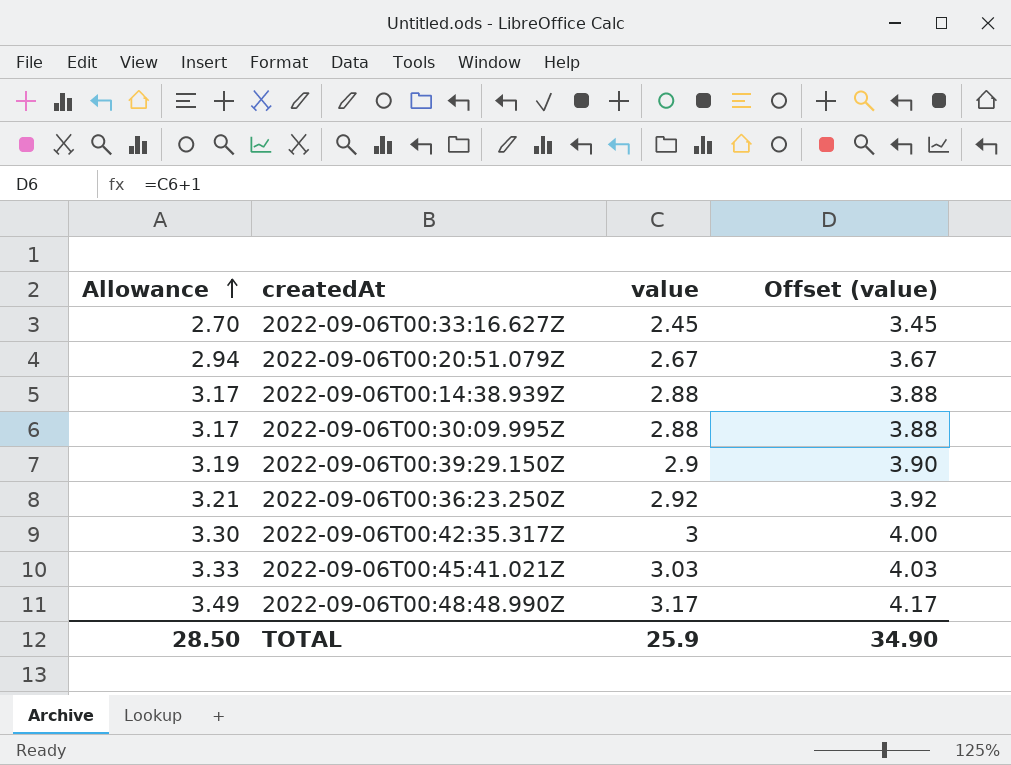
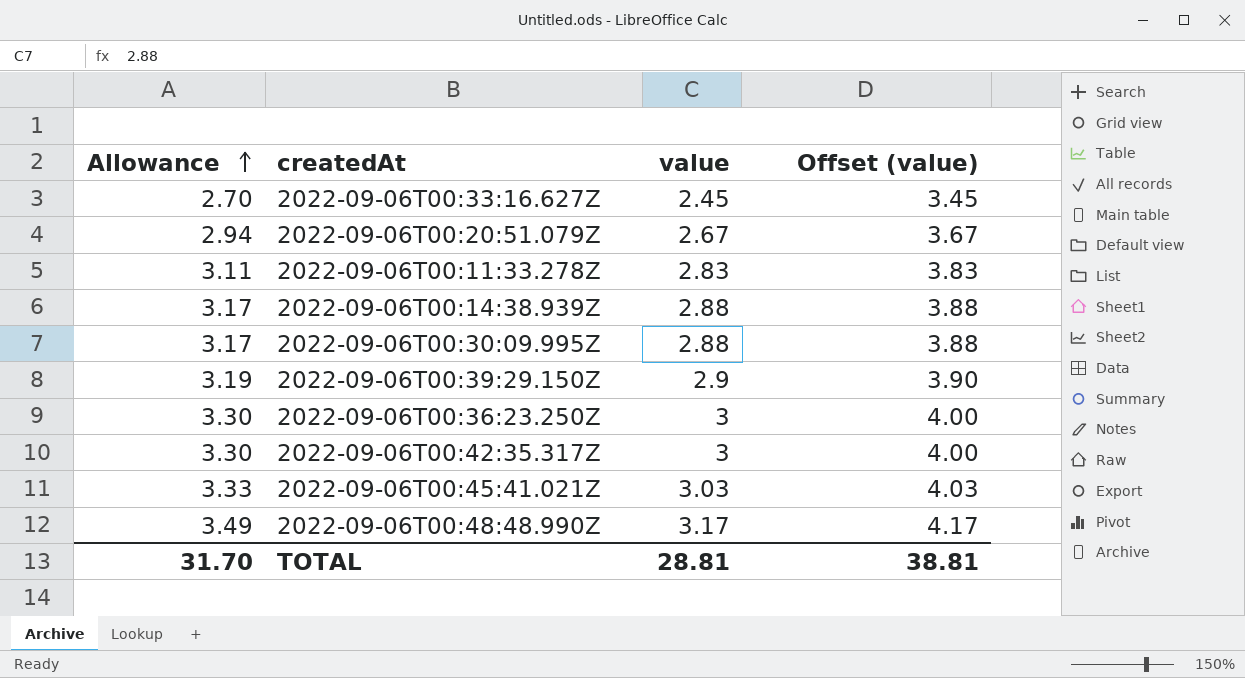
row 2022-09-06T00:11:33.278Z: none -> 3.11 | 2.83 | 3.83
2022-09-06T00:36:23.250Z | Allowance: 3.21 -> 3.30
2022-09-06T00:36:23.250Z | value: 2.92 -> 3
2022-09-06T00:36:23.250Z | Offset (value): 3.92 -> 4.00
TOTAL | Allowance: 28.50 -> 31.70
TOTAL | value: 25.9 -> 28.81
TOTAL | Offset (value): 34.90 -> 38.81

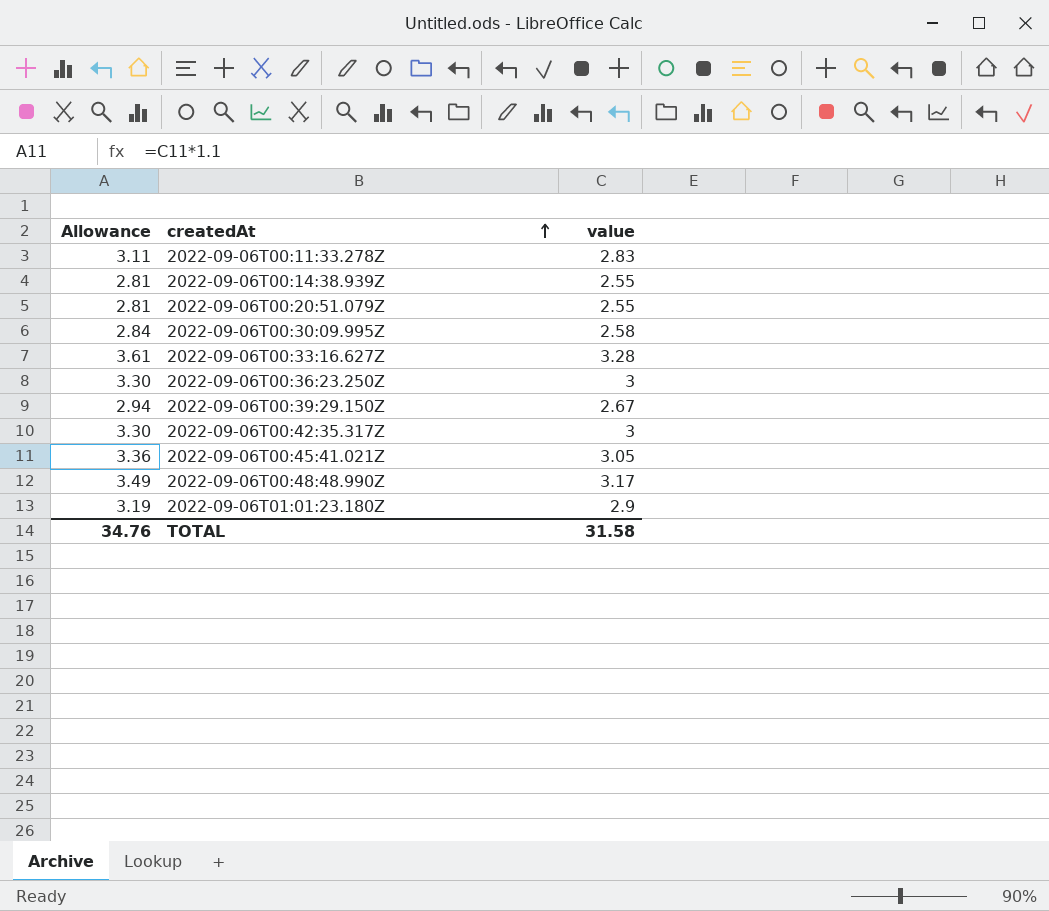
row order: Allowance ascending -> createdAt ascending
column Offset (value) | formula: [value] + 1 -> none
2022-09-06T00:14:38.939Z | Allowance: 3.17 -> 2.81
2022-09-06T00:14:38.939Z | value: 2.88 -> 2.55
2022-09-06T00:20:51.079Z | Allowance: 2.94 -> 2.81
2022-09-06T00:20:51.079Z | value: 2.67 -> 2.55
2022-09-06T00:30:09.995Z | Allowance: 3.17 -> 2.84
2022-09-06T00:30:09.995Z | value: 2.88 -> 2.58
2022-09-06T00:33:16.627Z | Allowance: 2.70 -> 3.61
2022-09-06T00:33:16.627Z | value: 2.45 -> 3.28
2022-09-06T00:39:29.150Z | Allowance: 3.19 -> 2.94
2022-09-06T00:39:29.150Z | value: 2.9 -> 2.67
2022-09-06T00:45:41.021Z | Allowance: 3.33 -> 3.36
2022-09-06T00:45:41.021Z | value: 3.03 -> 3.05
row 2022-09-06T01:01:23.180Z: none -> 3.19 | 2.9
TOTAL | Allowance: 31.70 -> 34.76
TOTAL | value: 28.81 -> 31.58

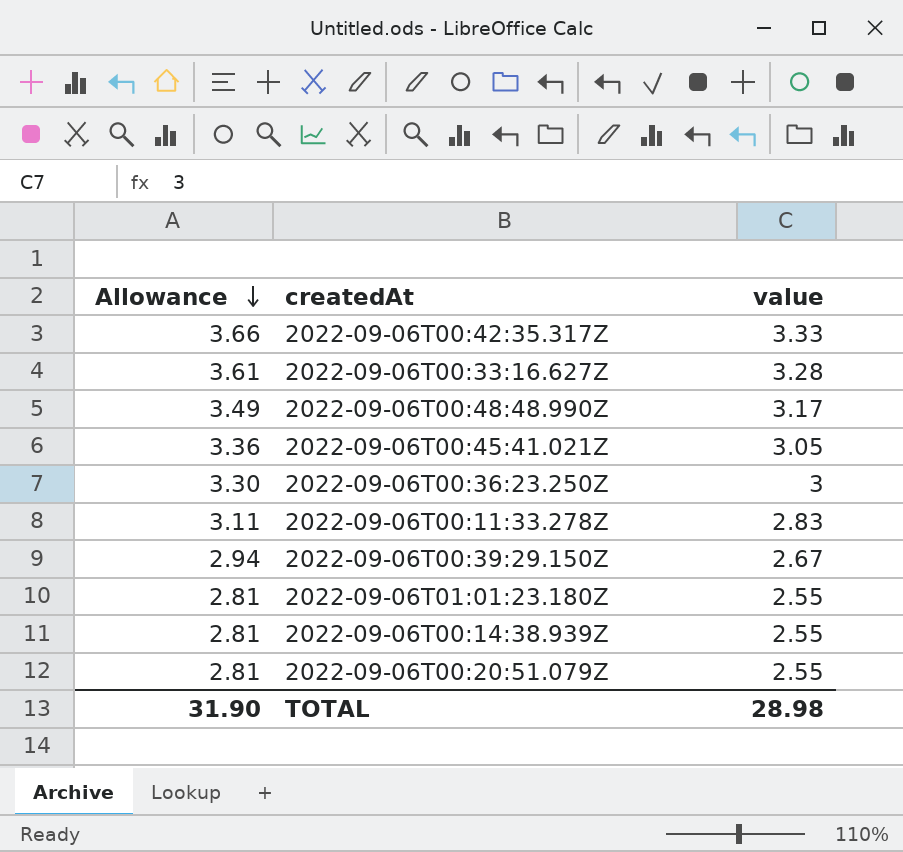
row order: createdAt ascending -> Allowance descending
row 2022-09-06T00:30:09.995Z: 2.84 | 2.58 -> none
2022-09-06T00:42:35.317Z | Allowance: 3.30 -> 3.66
2022-09-06T00:42:35.317Z | value: 3 -> 3.33
2022-09-06T01:01:23.180Z | Allowance: 3.19 -> 2.81
2022-09-06T01:01:23.180Z | value: 2.9 -> 2.55
TOTAL | Allowance: 34.76 -> 31.90
TOTAL | value: 31.58 -> 28.98

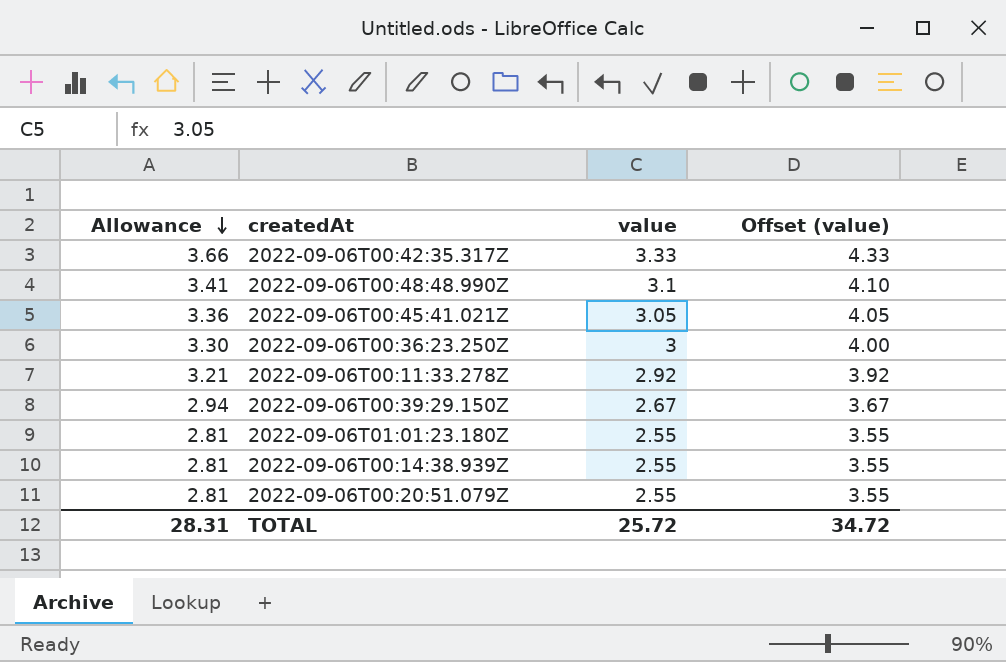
column Offset (value) | formula: none -> [value] + 1
row 2022-09-06T00:33:16.627Z: 3.61 | 3.28 -> none
2022-09-06T00:48:48.990Z | Allowance: 3.49 -> 3.41
2022-09-06T00:48:48.990Z | value: 3.17 -> 3.1
2022-09-06T00:11:33.278Z | Allowance: 3.11 -> 3.21
2022-09-06T00:11:33.278Z | value: 2.83 -> 2.92
TOTAL | Allowance: 31.90 -> 28.31
TOTAL | value: 28.98 -> 25.72

